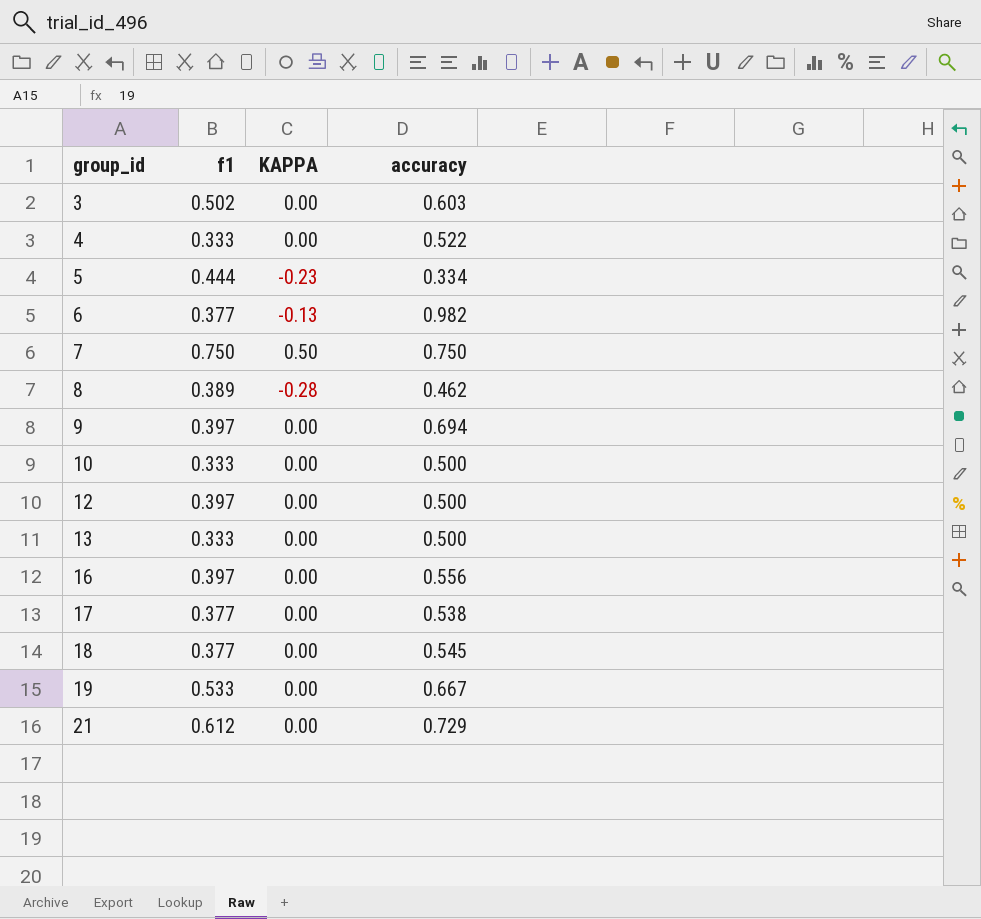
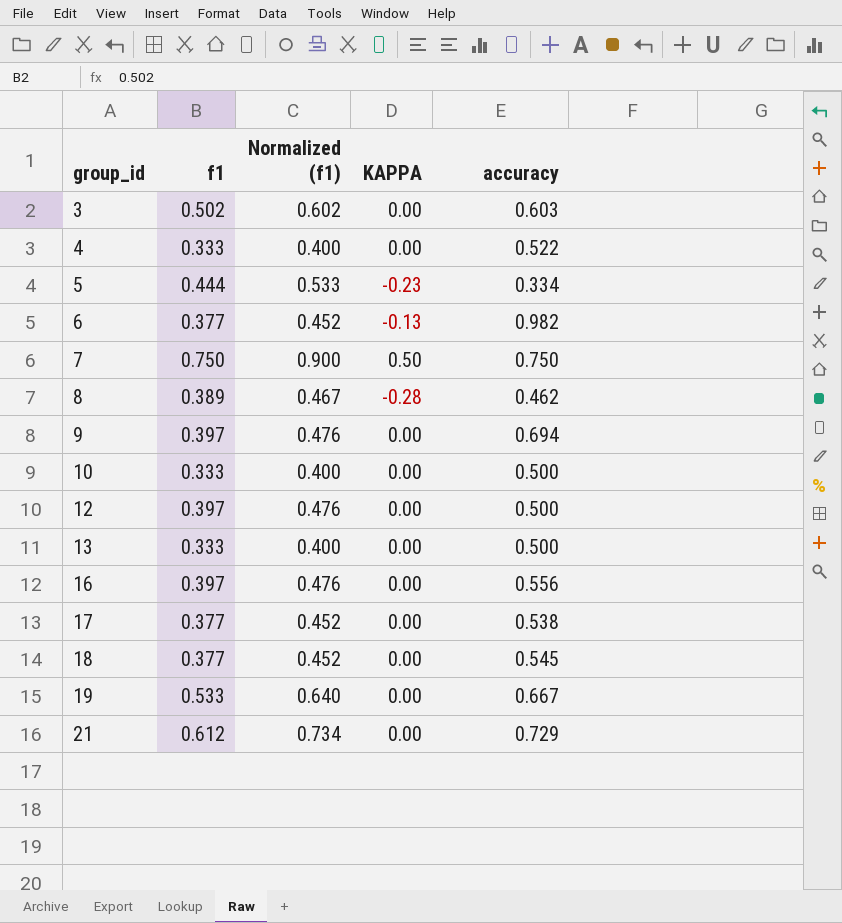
column Normalized (f1) | formula: none -> [f1] * 1.2

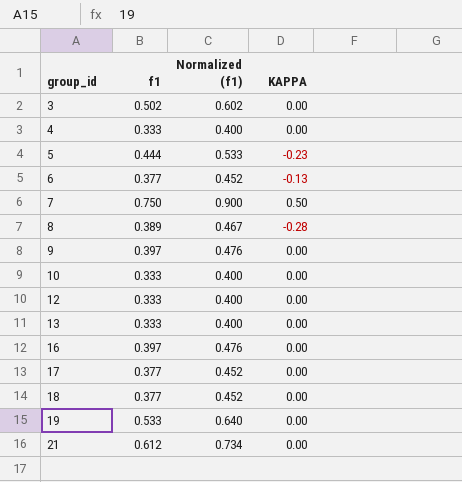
column accuracy | position: 5 -> none
12 | f1: 0.397 -> 0.333
12 | Normalized (f1): 0.476 -> 0.400

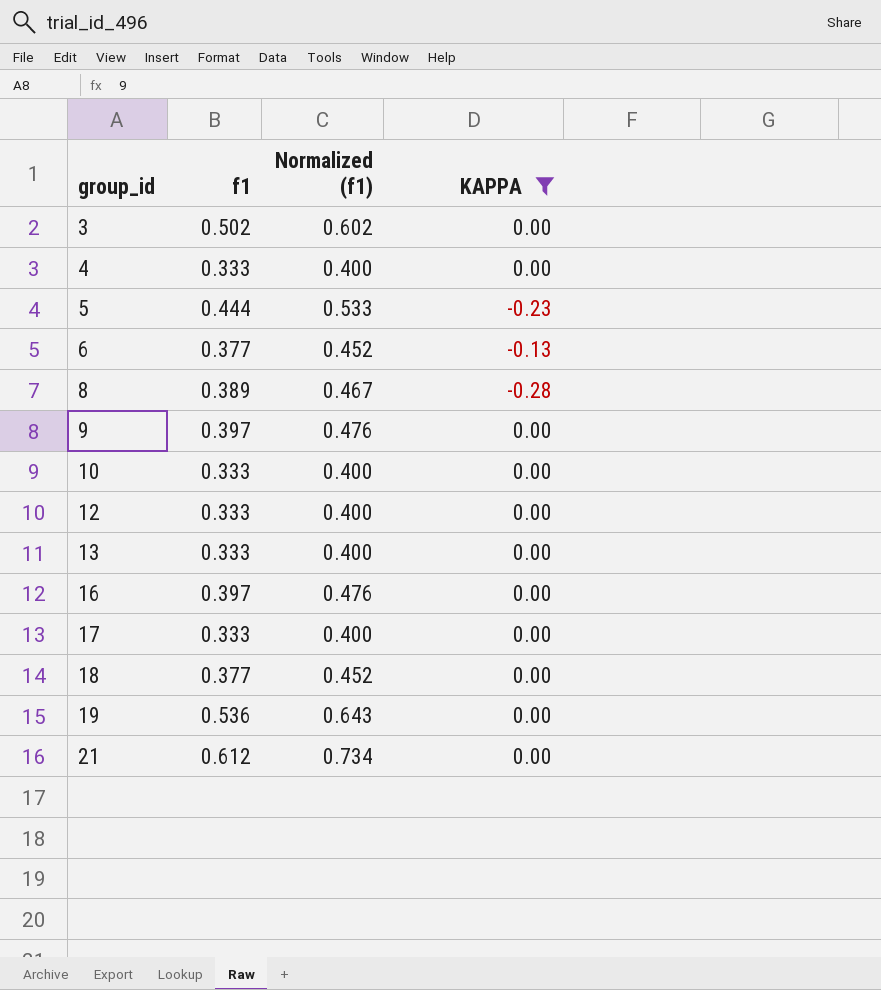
filter: none -> KAPPA != 0.50
17 | f1: 0.377 -> 0.333
17 | Normalized (f1): 0.452 -> 0.400
19 | f1: 0.533 -> 0.536
19 | Normalized (f1): 0.640 -> 0.643

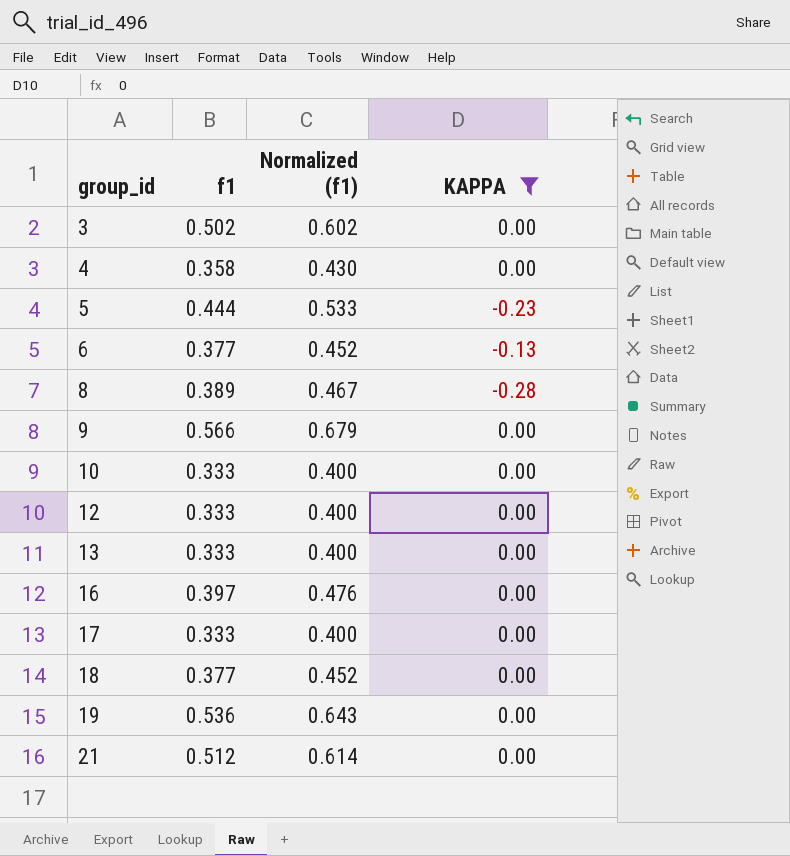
4 | f1: 0.333 -> 0.358
4 | Normalized (f1): 0.400 -> 0.430
9 | f1: 0.397 -> 0.566
9 | Normalized (f1): 0.476 -> 0.679
21 | f1: 0.612 -> 0.512
21 | Normalized (f1): 0.734 -> 0.614

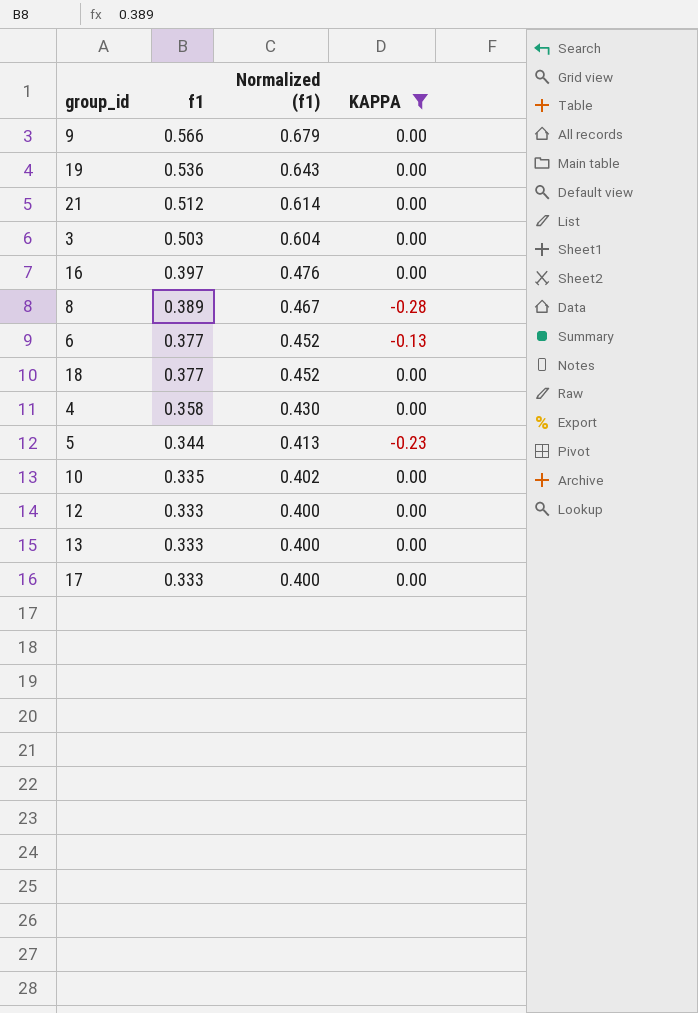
row order: group_id ascending -> f1 descending
3 | f1: 0.502 -> 0.503
3 | Normalized (f1): 0.602 -> 0.604
5 | f1: 0.444 -> 0.344
5 | Normalized (f1): 0.533 -> 0.413
10 | f1: 0.333 -> 0.335
10 | Normalized (f1): 0.400 -> 0.402

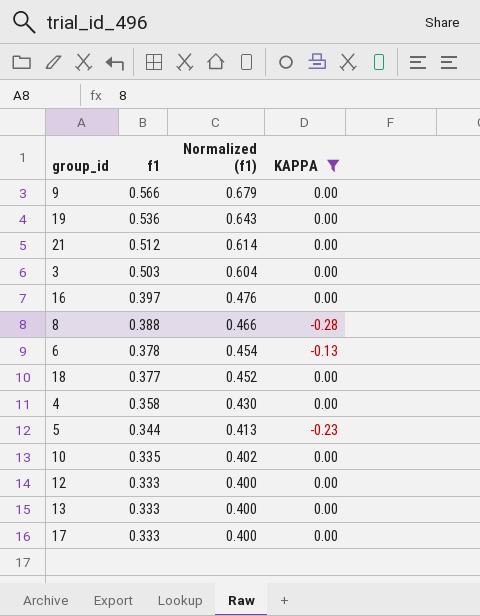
8 | f1: 0.389 -> 0.388
8 | Normalized (f1): 0.467 -> 0.466
6 | f1: 0.377 -> 0.378
6 | Normalized (f1): 0.452 -> 0.454

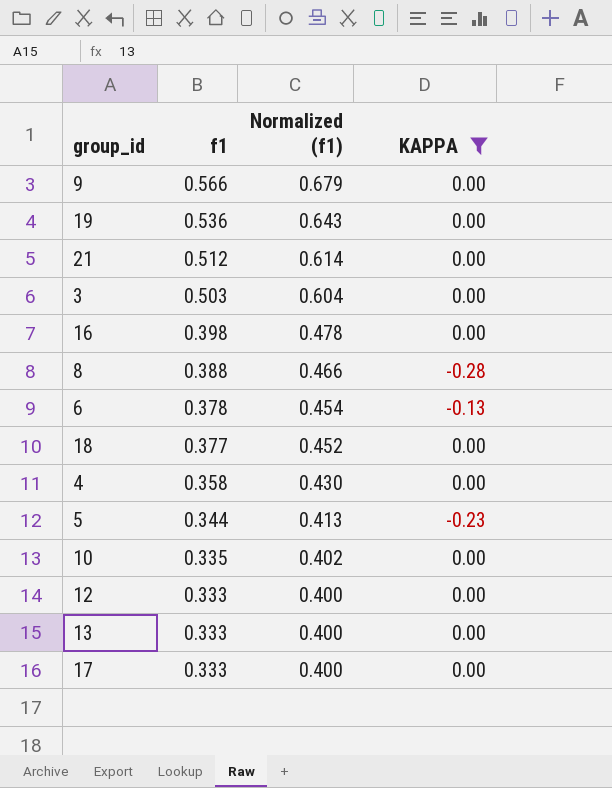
16 | f1: 0.397 -> 0.398
16 | Normalized (f1): 0.476 -> 0.478

